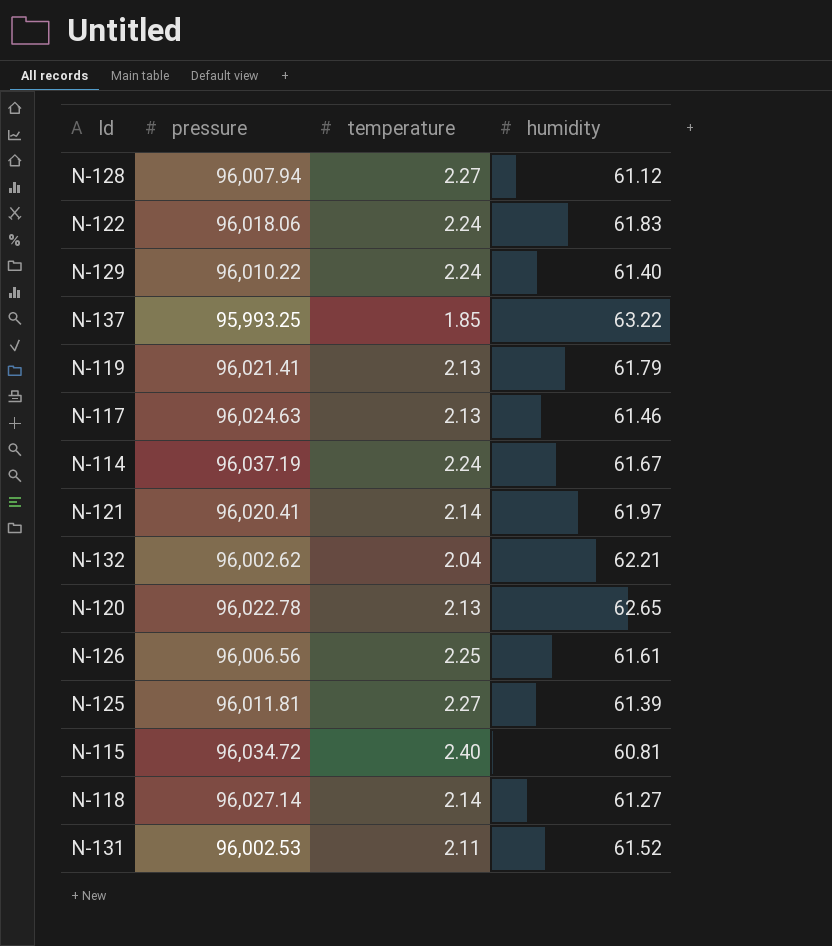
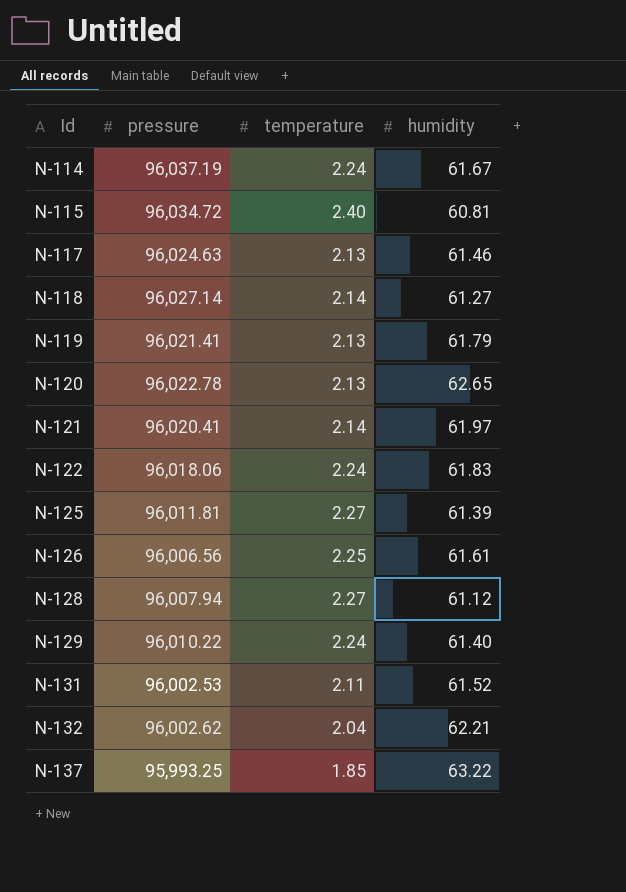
row order: none -> Id ascending

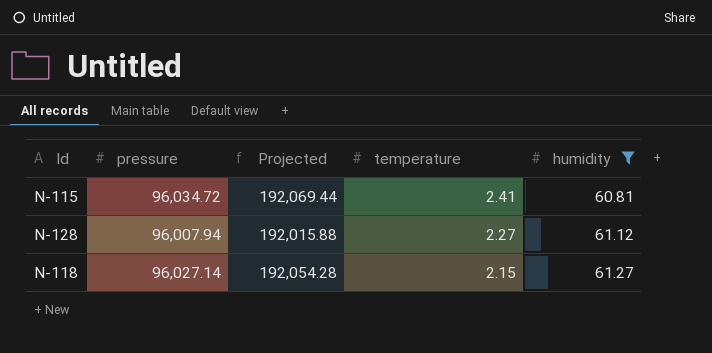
filter: none -> humidity <= 61.27
row order: Id ascending -> temperature descending
column Projected | formula: none -> [pressure] * 2
N-115 | temperature: 2.40 -> 2.41
N-118 | temperature: 2.14 -> 2.15

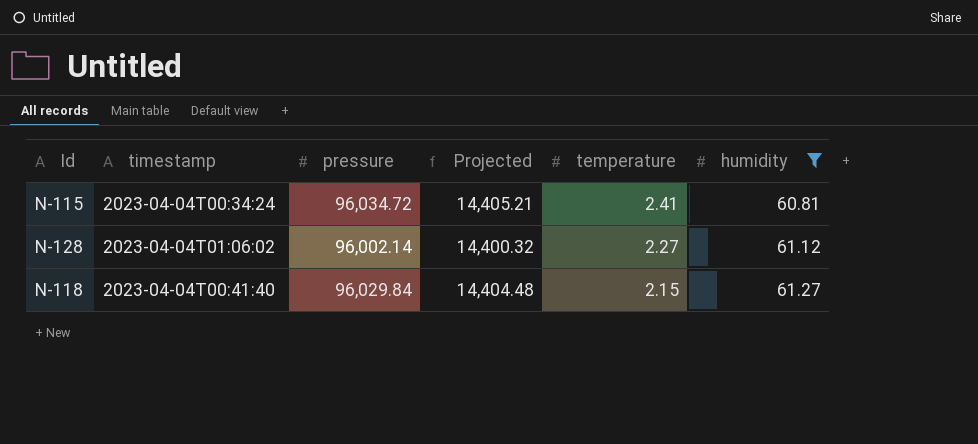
column timestamp | position: none -> 2
column Projected | formula: [pressure] * 2 -> [pressure] * 0.15
N-128 | pressure: 96,007.94 -> 96,002.14
N-118 | pressure: 96,027.14 -> 96,029.84

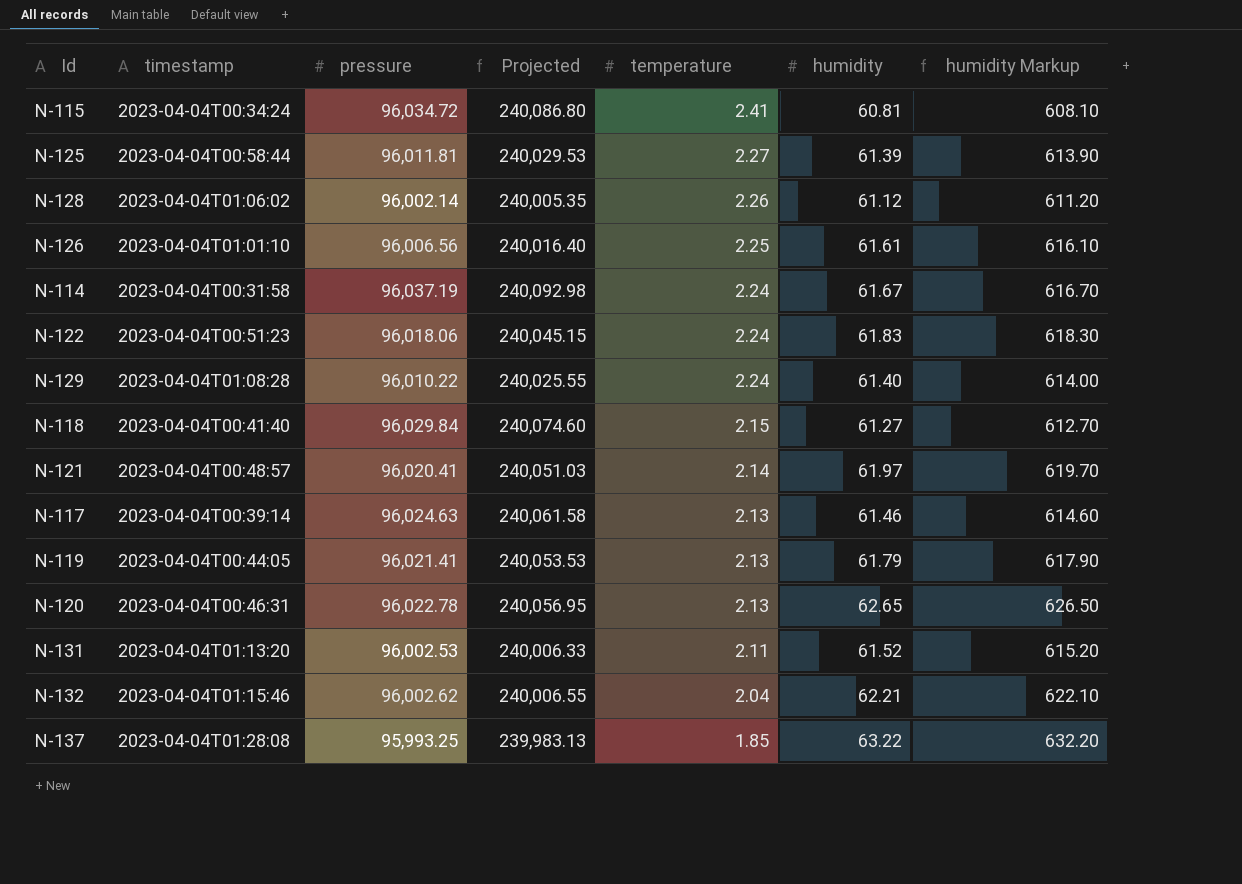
filter: humidity <= 61.27 -> none
column Projected | formula: [pressure] * 0.15 -> [pressure] * 2.5
column humidity Markup | formula: none -> [humidity] * 10
N-128 | temperature: 2.27 -> 2.26

